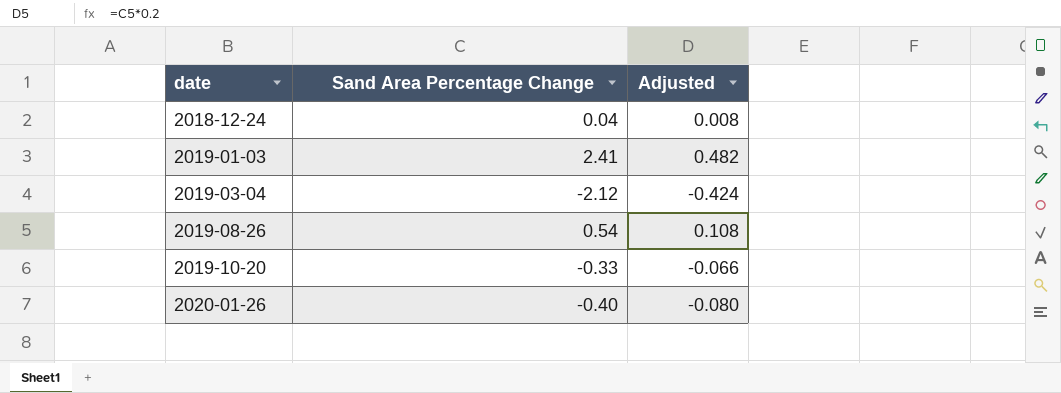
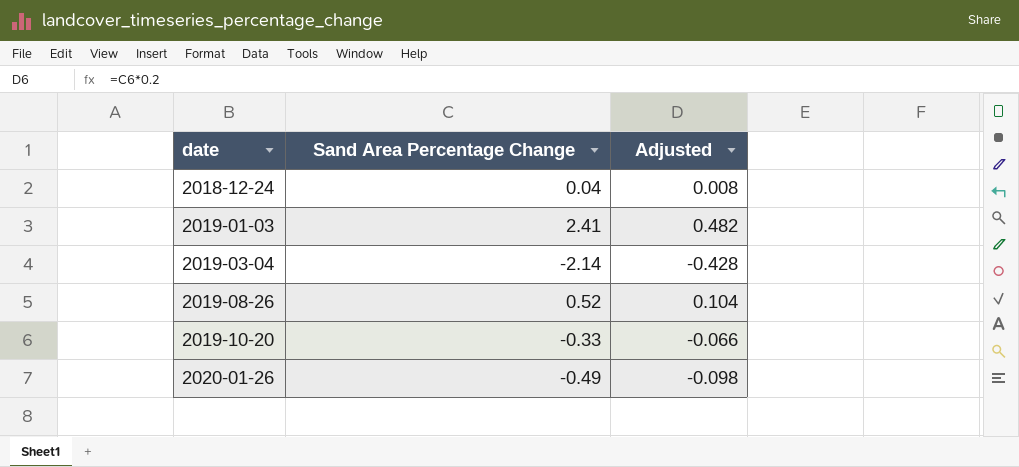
2019-03-04 | Sand Area Percentage Change: -2.12 -> -2.14
2019-03-04 | Adjusted: -0.424 -> -0.428
2019-08-26 | Sand Area Percentage Change: 0.54 -> 0.52
2019-08-26 | Adjusted: 0.108 -> 0.104
2020-01-26 | Sand Area Percentage Change: -0.40 -> -0.49
2020-01-26 | Adjusted: -0.080 -> -0.098

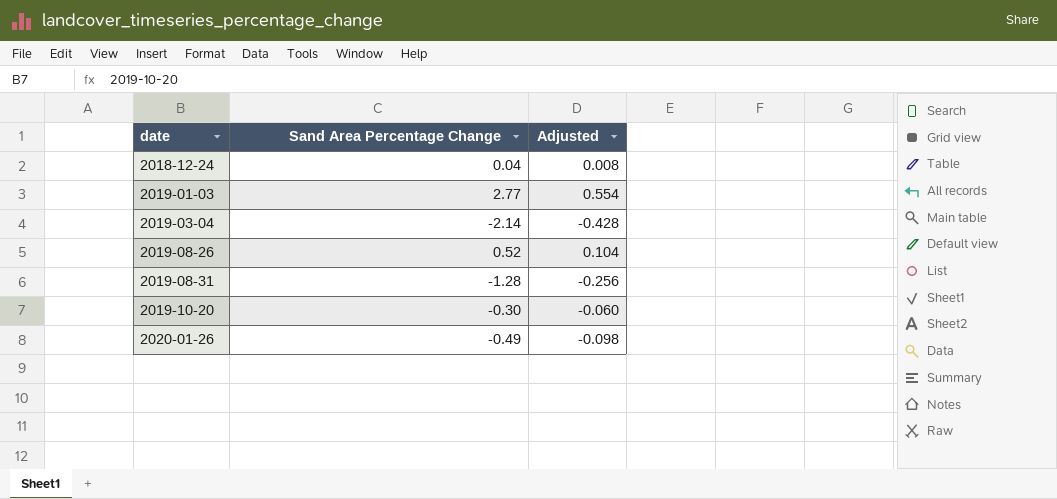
2019-01-03 | Sand Area Percentage Change: 2.41 -> 2.77
2019-01-03 | Adjusted: 0.482 -> 0.554
row 2019-08-31: none -> -1.28 | -0.256
2019-10-20 | Sand Area Percentage Change: -0.33 -> -0.30
2019-10-20 | Adjusted: -0.066 -> -0.060

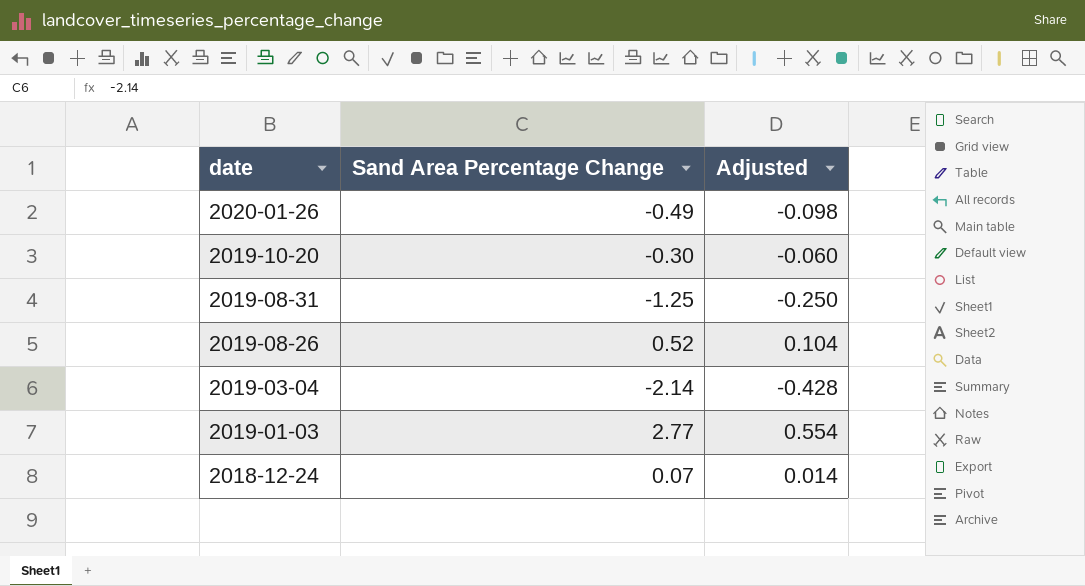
row order: date ascending -> date descending
2019-08-31 | Sand Area Percentage Change: -1.28 -> -1.25
2019-08-31 | Adjusted: -0.256 -> -0.250
2018-12-24 | Sand Area Percentage Change: 0.04 -> 0.07
2018-12-24 | Adjusted: 0.008 -> 0.014

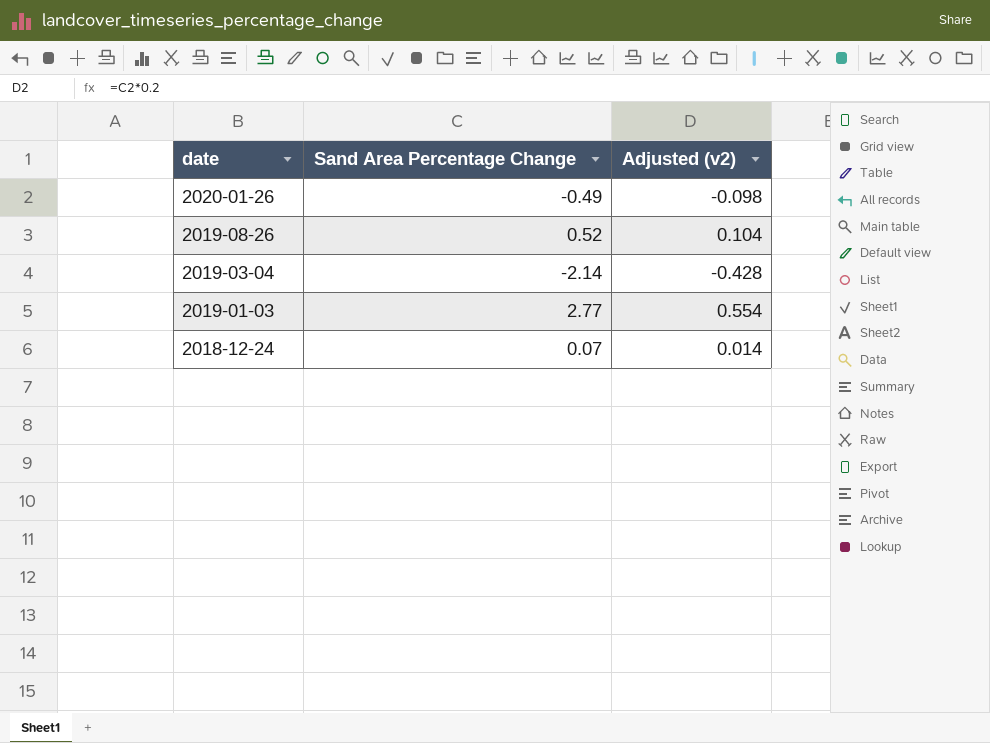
column name: Adjusted -> Adjusted (v2)
row 2019-10-20: -0.30 | -0.060 -> none
row 2019-08-31: -1.25 | -0.250 -> none

